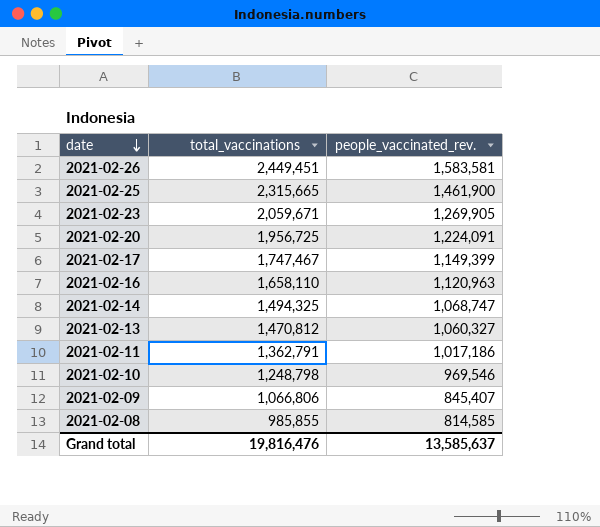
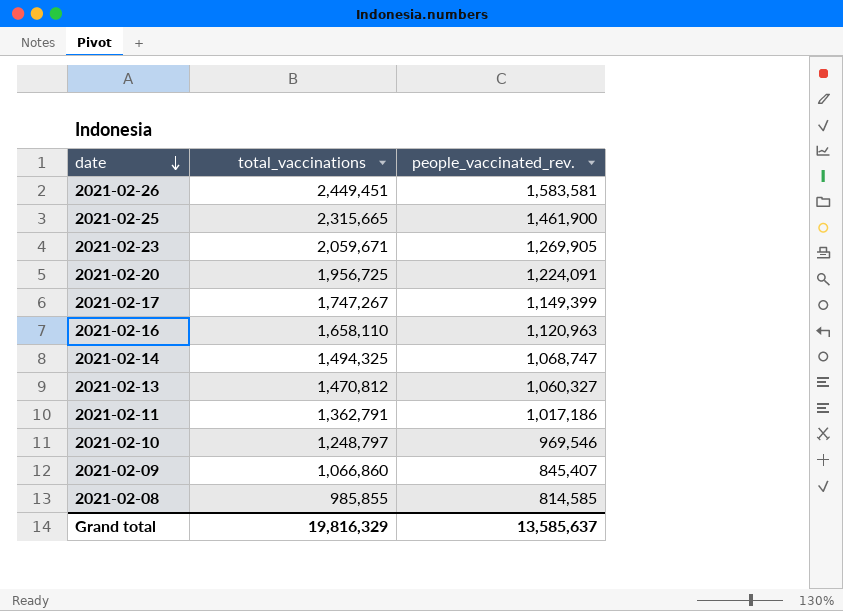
2021-02-17 | total_vaccinations: 1,747,467 -> 1,747,267
2021-02-10 | total_vaccinations: 1,248,798 -> 1,248,797
2021-02-09 | total_vaccinations: 1,066,806 -> 1,066,860
Grand total | total_vaccinations: 19,816,476 -> 19,816,329

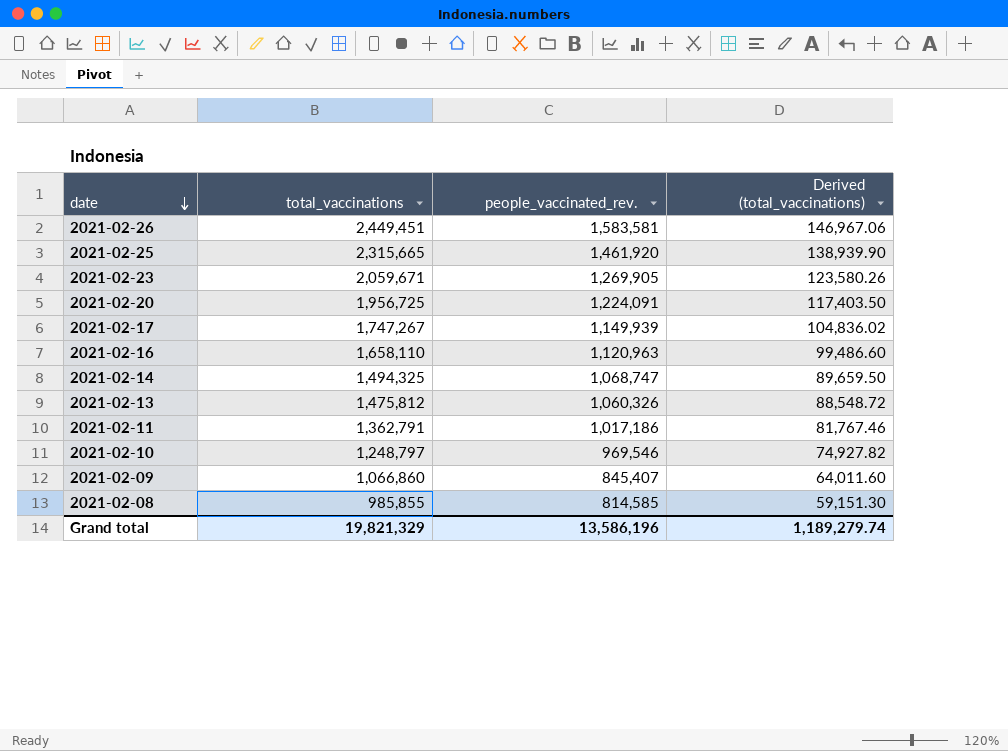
column Derived (total_vaccinations) | formula: none -> [total_vaccinations] * 0.06
2021-02-25 | people_vaccinated_rev.: 1,461,900 -> 1,461,920
2021-02-17 | people_vaccinated_rev.: 1,149,399 -> 1,149,939
2021-02-13 | total_vaccinations: 1,470,812 -> 1,475,812
2021-02-13 | people_vaccinated_rev.: 1,060,327 -> 1,060,326
Grand total | total_vaccinations: 19,816,329 -> 19,821,329
Grand total | people_vaccinated_rev.: 13,585,637 -> 13,586,196

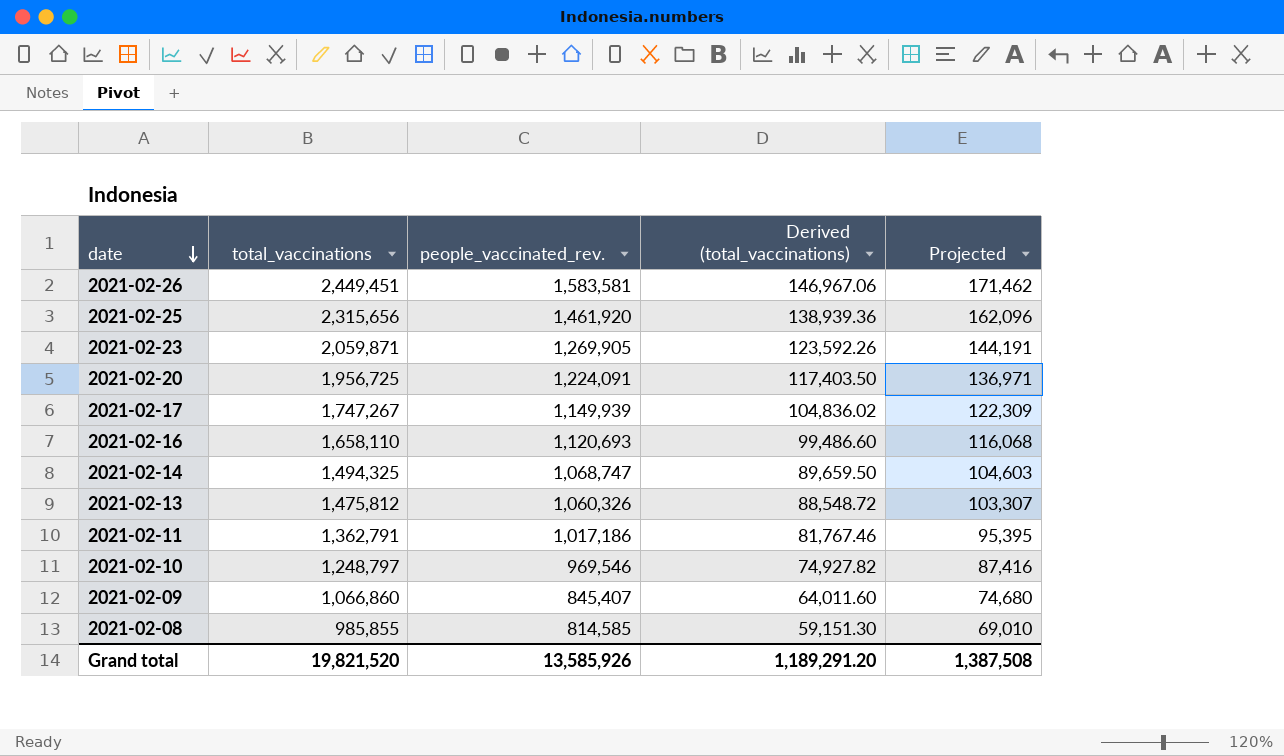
column Projected | formula: none -> [total_vaccinations] * 0.07
2021-02-25 | total_vaccinations: 2,315,665 -> 2,315,656
2021-02-25 | Derived (total_vaccinations): 138,939.90 -> 138,939.36
2021-02-23 | total_vaccinations: 2,059,671 -> 2,059,871
2021-02-23 | Derived (total_vaccinations): 123,580.26 -> 123,592.26
2021-02-16 | people_vaccinated_rev.: 1,120,963 -> 1,120,693
Grand total | total_vaccinations: 19,821,329 -> 19,821,520
Grand total | people_vaccinated_rev.: 13,586,196 -> 13,585,926
Grand total | Derived (total_vaccinations): 1,189,279.74 -> 1,189,291.20

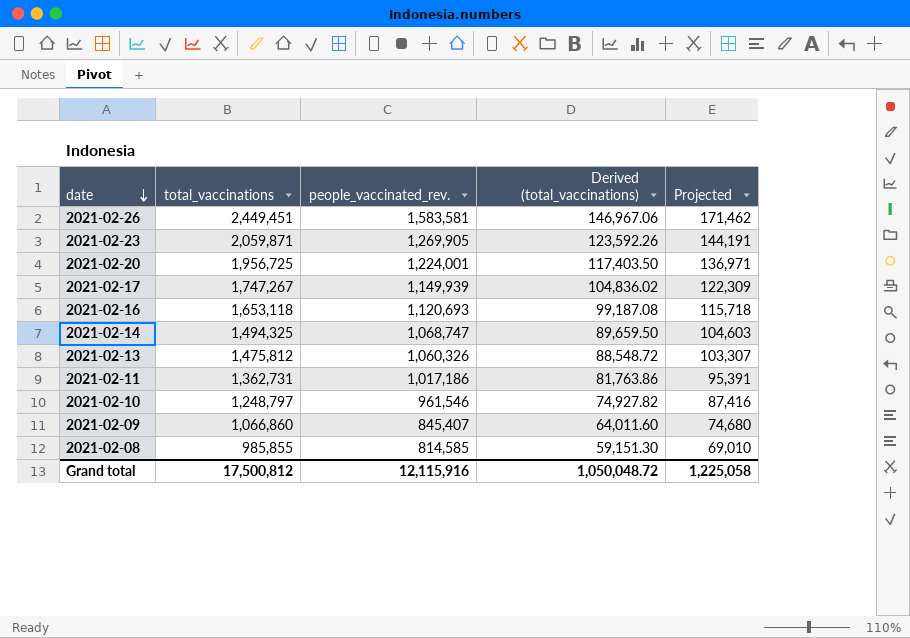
row 2021-02-25: 2,315,656 | 1,461,920 | 138,939.36 | 162,096 -> none
2021-02-20 | people_vaccinated_rev.: 1,224,091 -> 1,224,001
2021-02-16 | total_vaccinations: 1,658,110 -> 1,653,118
2021-02-16 | Derived (total_vaccinations): 99,486.60 -> 99,187.08
2021-02-16 | Projected: 116,068 -> 115,718
2021-02-11 | total_vaccinations: 1,362,791 -> 1,362,731
2021-02-11 | Derived (total_vaccinations): 81,767.46 -> 81,763.86
2021-02-11 | Projected: 95,395 -> 95,391
2021-02-10 | people_vaccinated_rev.: 969,546 -> 961,546
Grand total | total_vaccinations: 19,821,520 -> 17,500,812
Grand total | people_vaccinated_rev.: 13,585,926 -> 12,115,916
Grand total | Derived (total_vaccinations): 1,189,291.20 -> 1,050,048.72
Grand total | Projected: 1,387,508 -> 1,225,058

